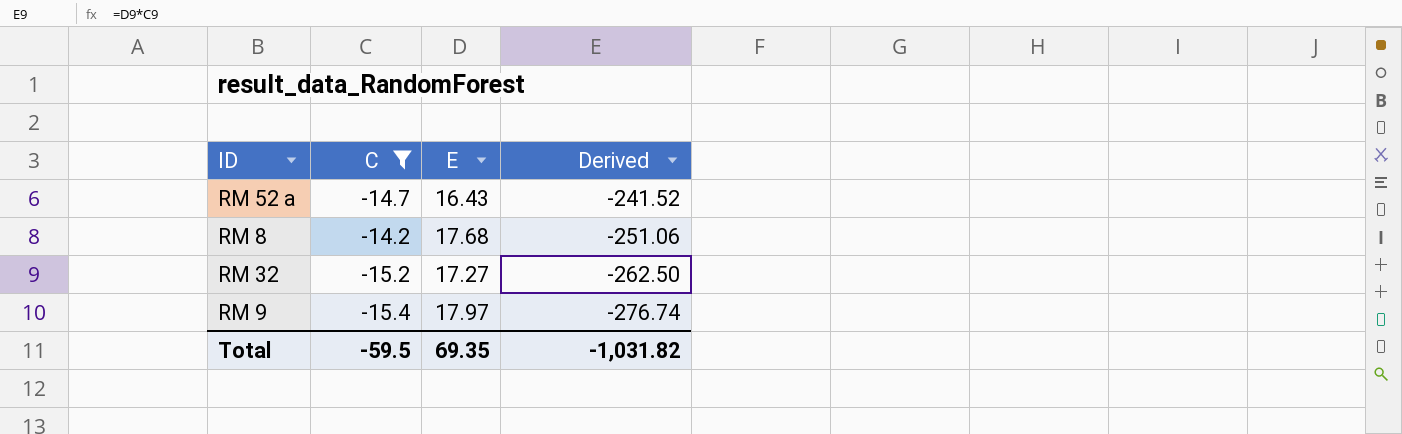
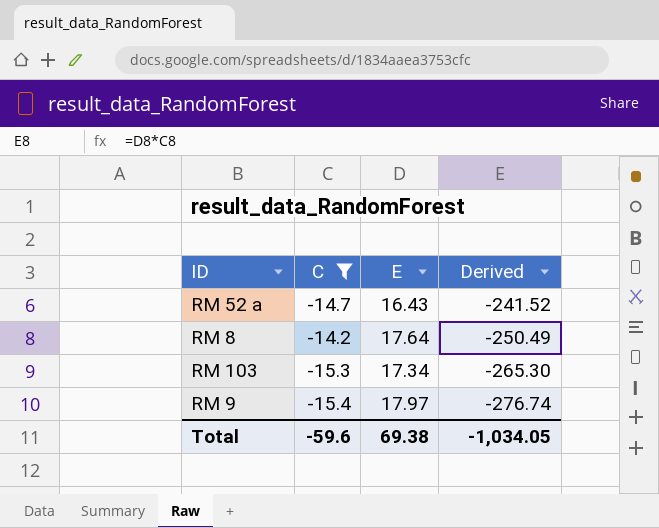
row RM 32: -15.2 | 17.27 | -262.50 -> none
RM 8 | E: 17.68 -> 17.64
RM 8 | Derived: -251.06 -> -250.49
row RM 103: none -> -15.3 | 17.34 | -265.30
Total | C: -59.5 -> -59.6
Total | E: 69.35 -> 69.38
Total | Derived: -1,031.82 -> -1,034.05

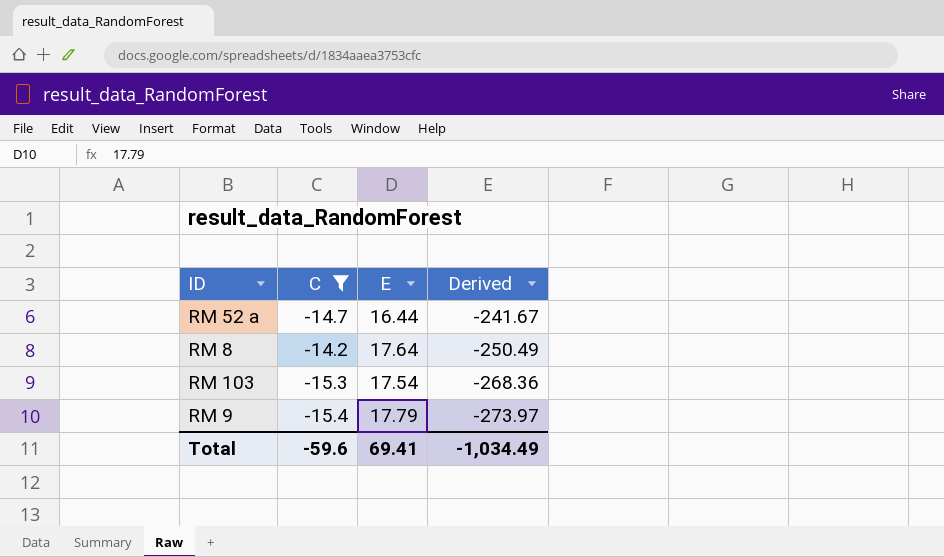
RM 52 a | E: 16.43 -> 16.44
RM 52 a | Derived: -241.52 -> -241.67
RM 103 | E: 17.34 -> 17.54
RM 103 | Derived: -265.30 -> -268.36
RM 9 | E: 17.97 -> 17.79
RM 9 | Derived: -276.74 -> -273.97
Total | E: 69.38 -> 69.41
Total | Derived: -1,034.05 -> -1,034.49

